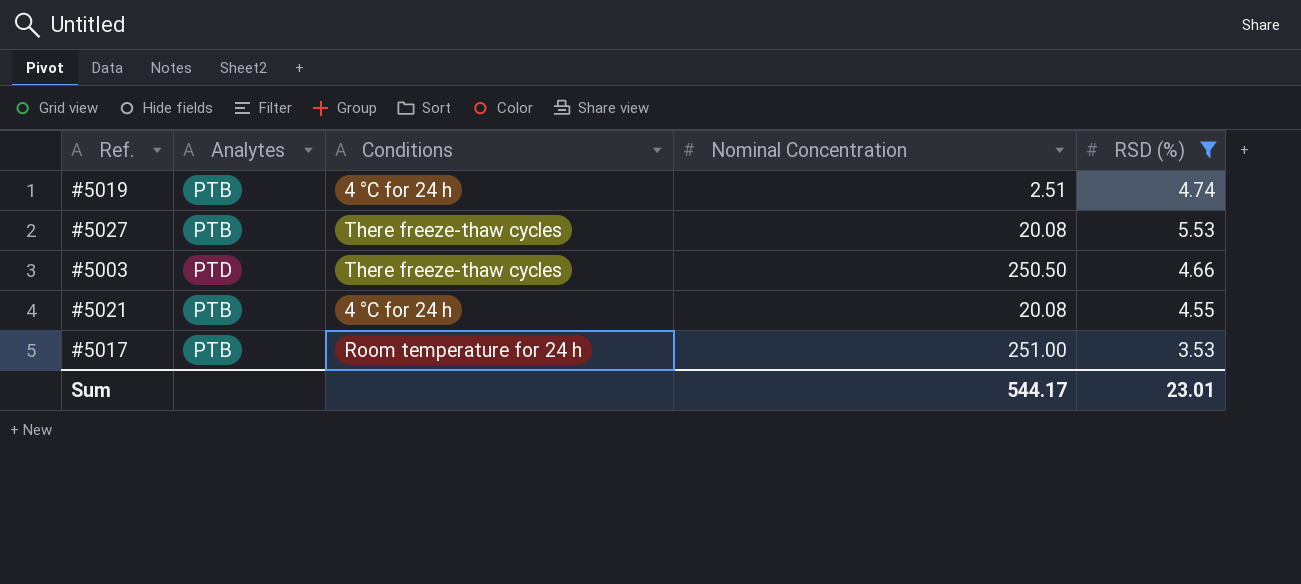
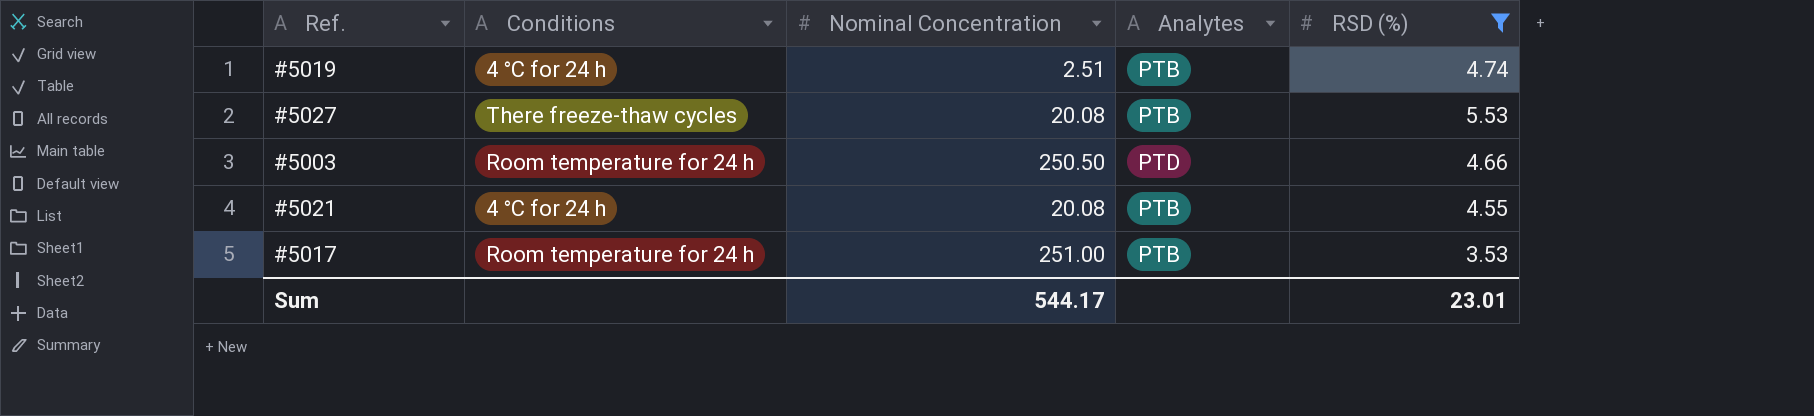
column Analytes | position: 2 -> 4
#5003 | Conditions: There freeze-thaw cycles -> Room temperature for 24 h

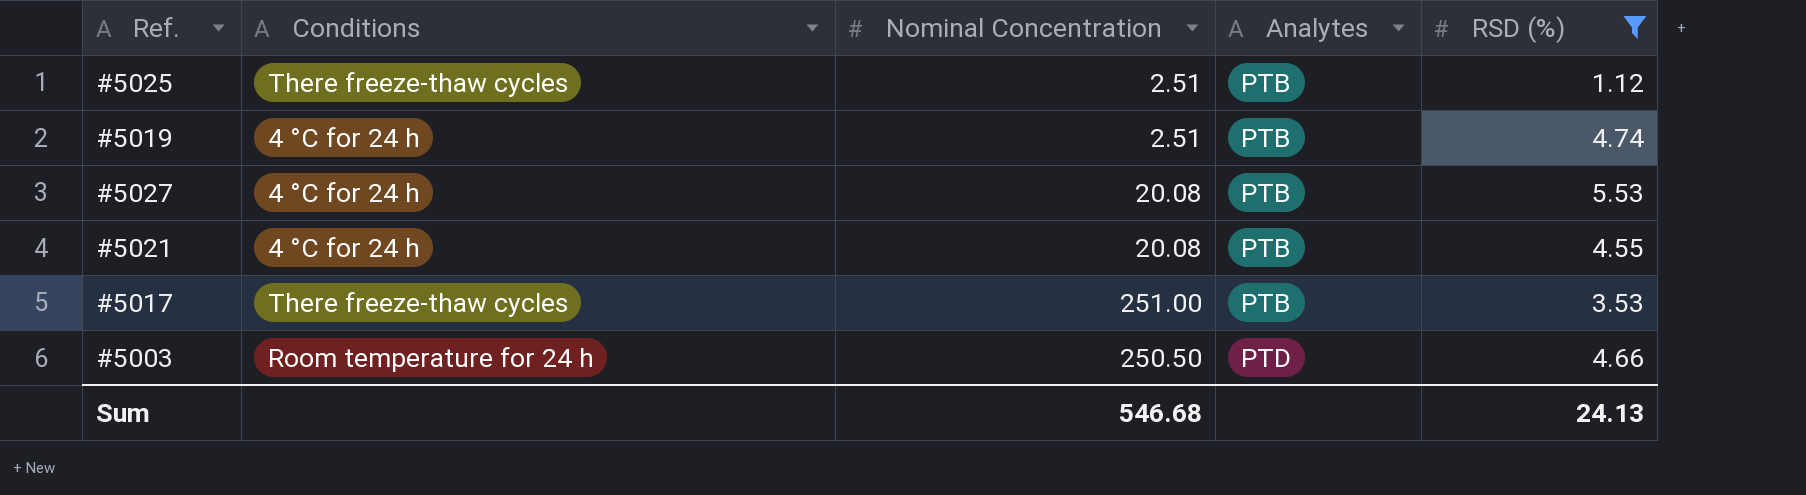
row order: none -> Analytes ascending
row #5025: none -> There freeze-thaw cycles | 2.51 | PTB | 1.12
#5027 | Conditions: There freeze-thaw cycles -> 4 °C for 24 h
#5017 | Conditions: Room temperature for 24 h -> There freeze-thaw cycles
Sum | Nominal Concentration: 544.17 -> 546.68
Sum | RSD (%): 23.01 -> 24.13

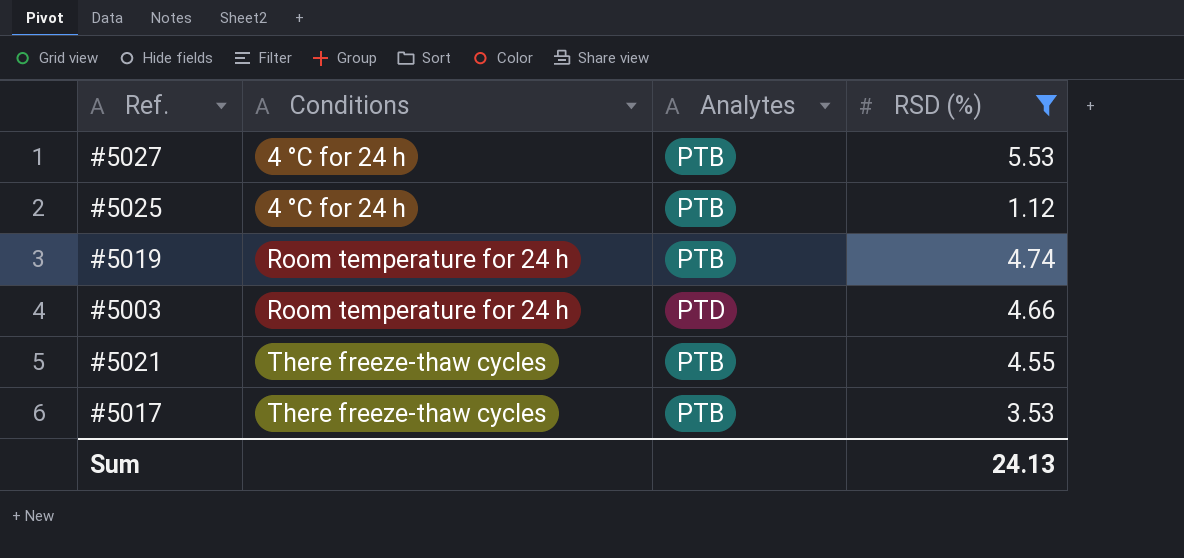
row order: Analytes ascending -> Conditions ascending
column Nominal Concentration | position: 3 -> none
#5025 | Conditions: There freeze-thaw cycles -> 4 °C for 24 h
#5019 | Conditions: 4 °C for 24 h -> Room temperature for 24 h
#5021 | Conditions: 4 °C for 24 h -> There freeze-thaw cycles

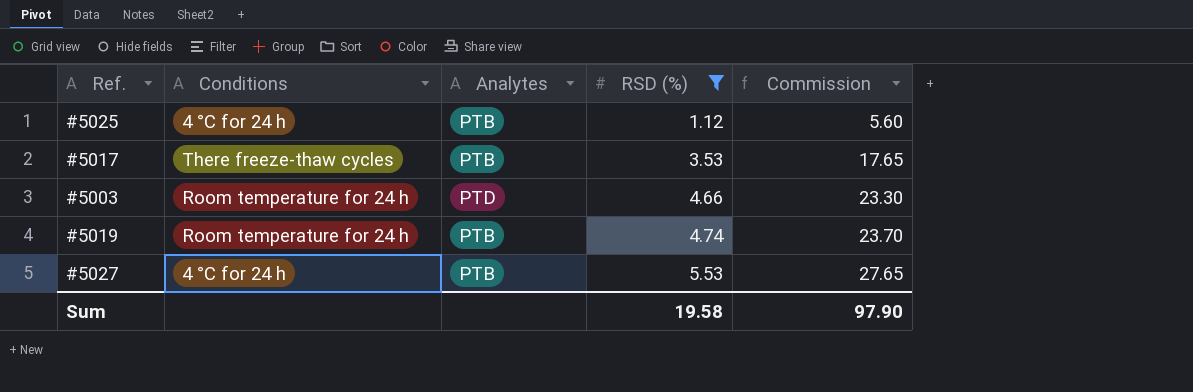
row order: Conditions ascending -> RSD (%) ascending
column Commission | formula: none -> [RSD (%)] * 5
row #5021: There freeze-thaw cycles | PTB | 4.55 -> none
Sum | RSD (%): 24.13 -> 19.58

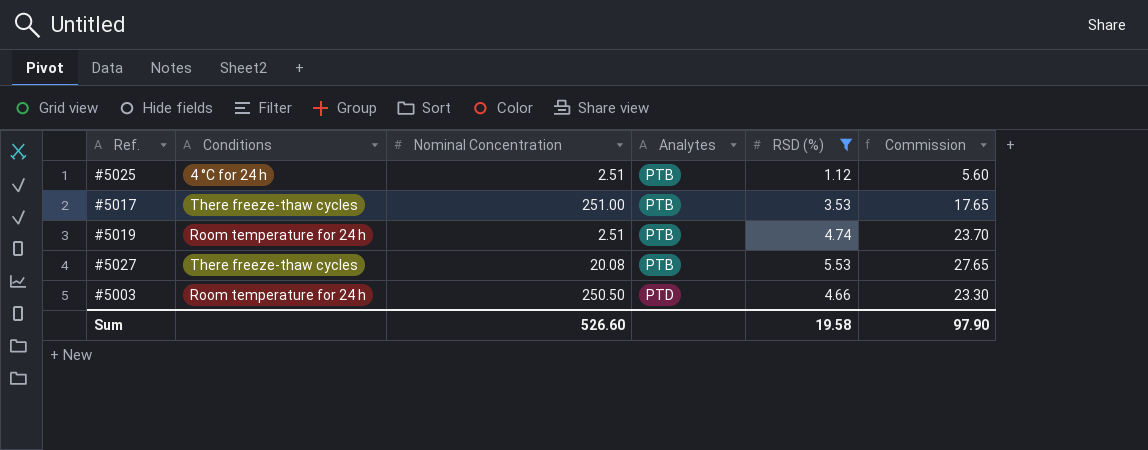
row order: RSD (%) ascending -> Analytes ascending
column Nominal Concentration | position: none -> 3
#5027 | Conditions: 4 °C for 24 h -> There freeze-thaw cycles

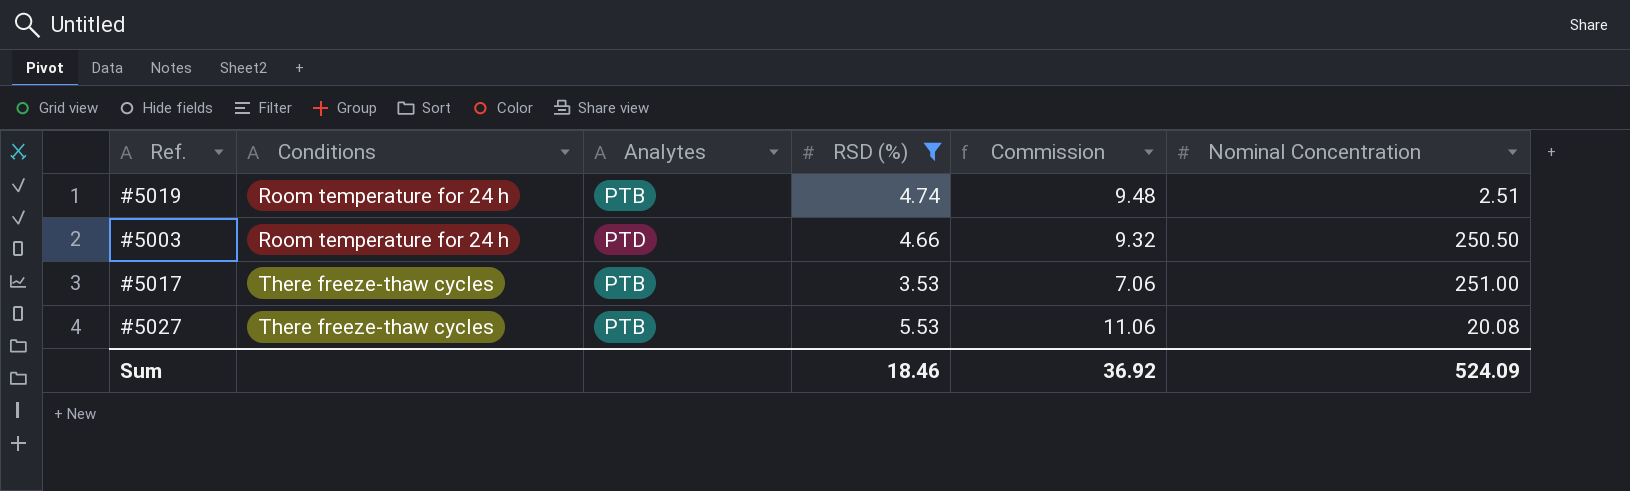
row order: Analytes ascending -> Conditions ascending
column Commission | formula: [RSD (%)] * 5 -> [RSD (%)] * 2
column Nominal Concentration | position: 3 -> 6
row #5025: 4 °C for 24 h | 2.51 | PTB | 1.12 | 5.60 -> none
Sum | RSD (%): 19.58 -> 18.46
Sum | Commission: 97.90 -> 36.92
Sum | Nominal Concentration: 526.60 -> 524.09

